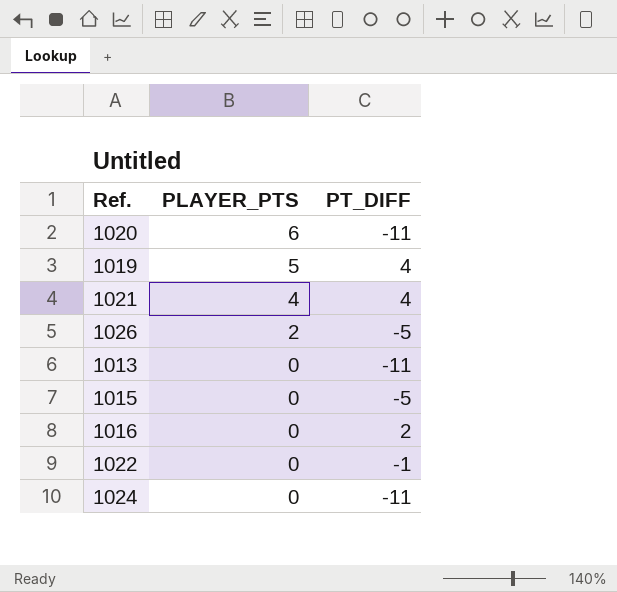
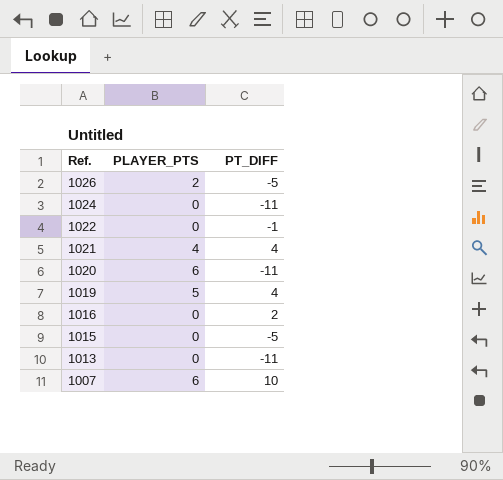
row order: PLAYER_PTS descending -> Ref. descending
row 1007: none -> 6 | 10

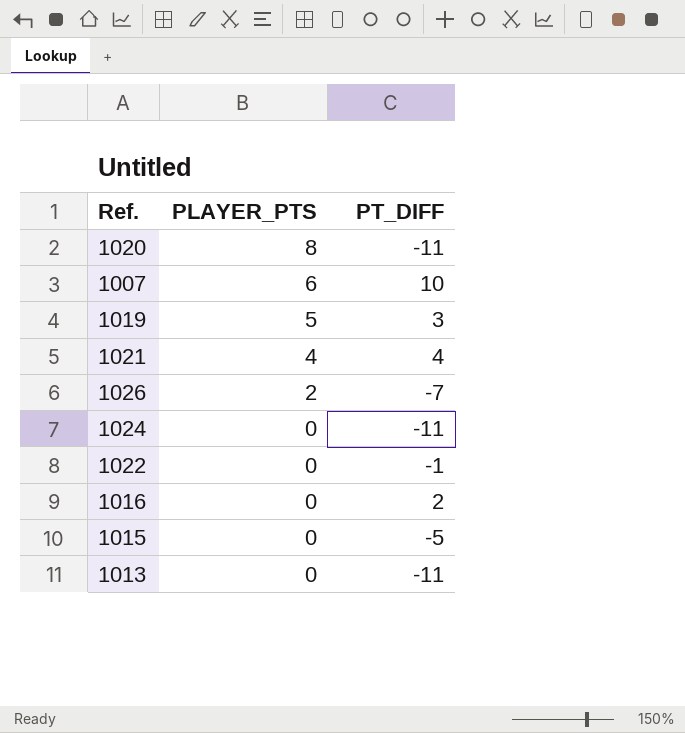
row order: Ref. descending -> PLAYER_PTS descending
1020 | PLAYER_PTS: 6 -> 8
1019 | PT_DIFF: 4 -> 3
1026 | PT_DIFF: -5 -> -7

